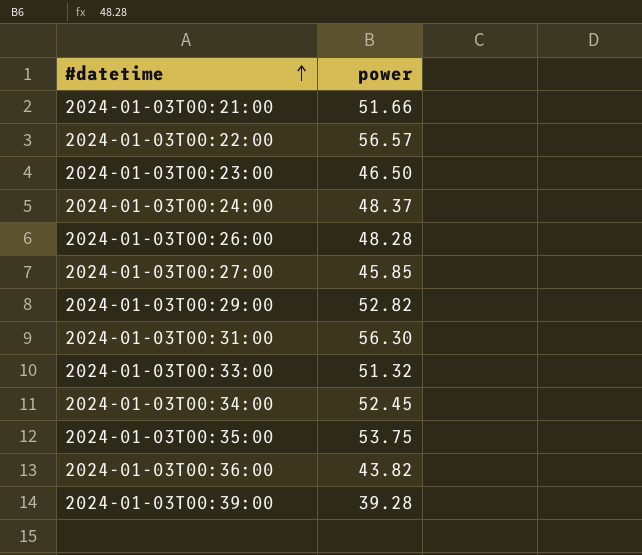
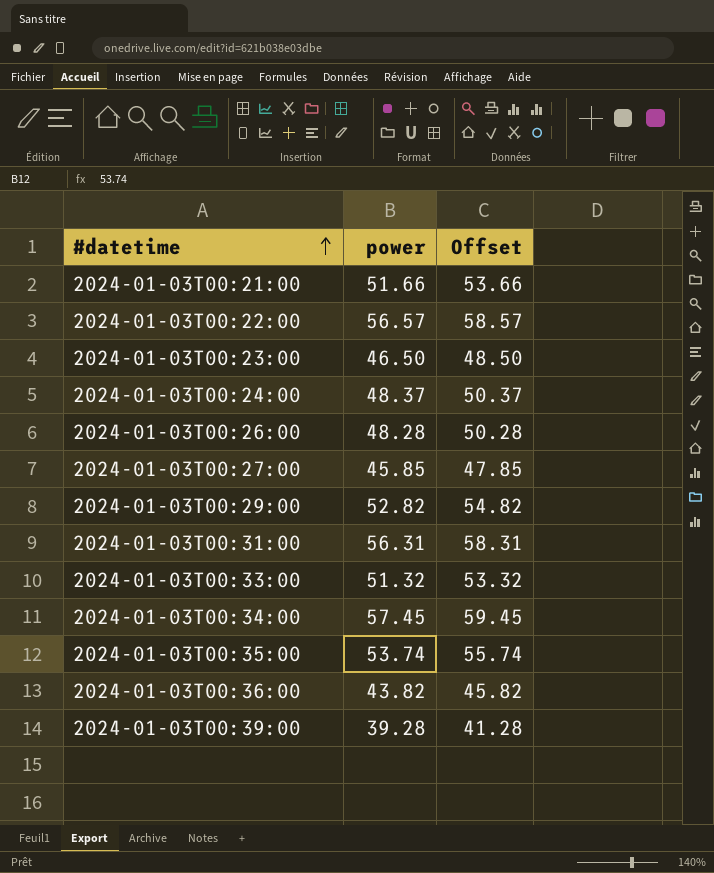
column Offset | formula: none -> [power] + 2
2024-01-03T00:31:00 | power: 56.30 -> 56.31
2024-01-03T00:34:00 | power: 52.45 -> 57.45
2024-01-03T00:35:00 | power: 53.75 -> 53.74

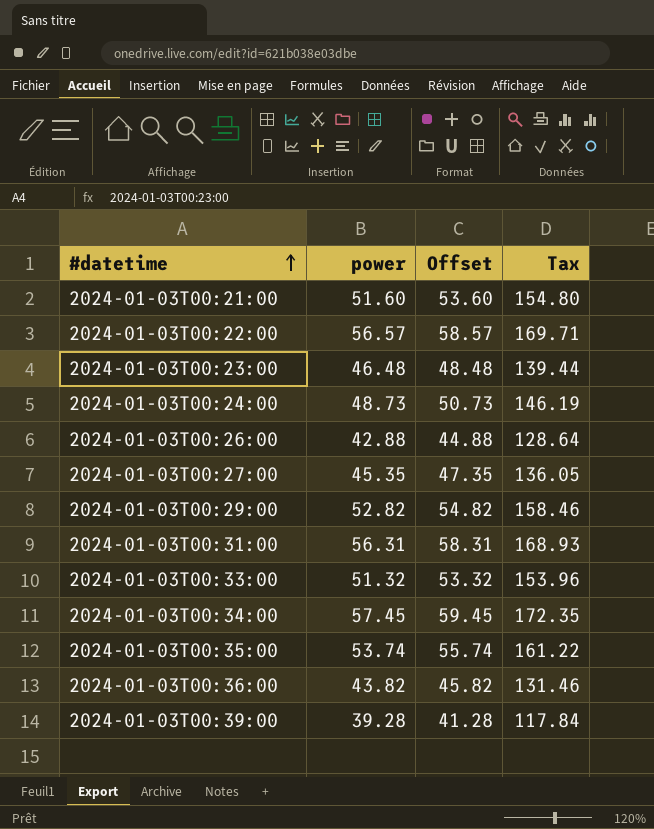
column Tax | formula: none -> [power] * 3
2024-01-03T00:21:00 | power: 51.66 -> 51.60
2024-01-03T00:21:00 | Offset: 53.66 -> 53.60
2024-01-03T00:23:00 | power: 46.50 -> 46.48
2024-01-03T00:23:00 | Offset: 48.50 -> 48.48
2024-01-03T00:24:00 | power: 48.37 -> 48.73
2024-01-03T00:24:00 | Offset: 50.37 -> 50.73
2024-01-03T00:26:00 | power: 48.28 -> 42.88
2024-01-03T00:26:00 | Offset: 50.28 -> 44.88
2024-01-03T00:27:00 | power: 45.85 -> 45.35
2024-01-03T00:27:00 | Offset: 47.85 -> 47.35

